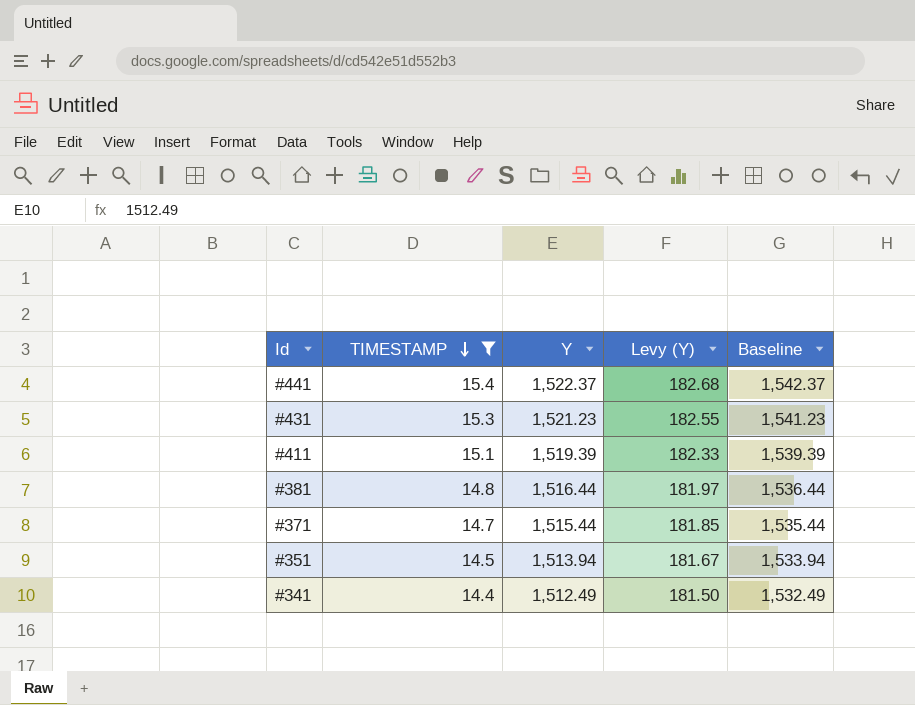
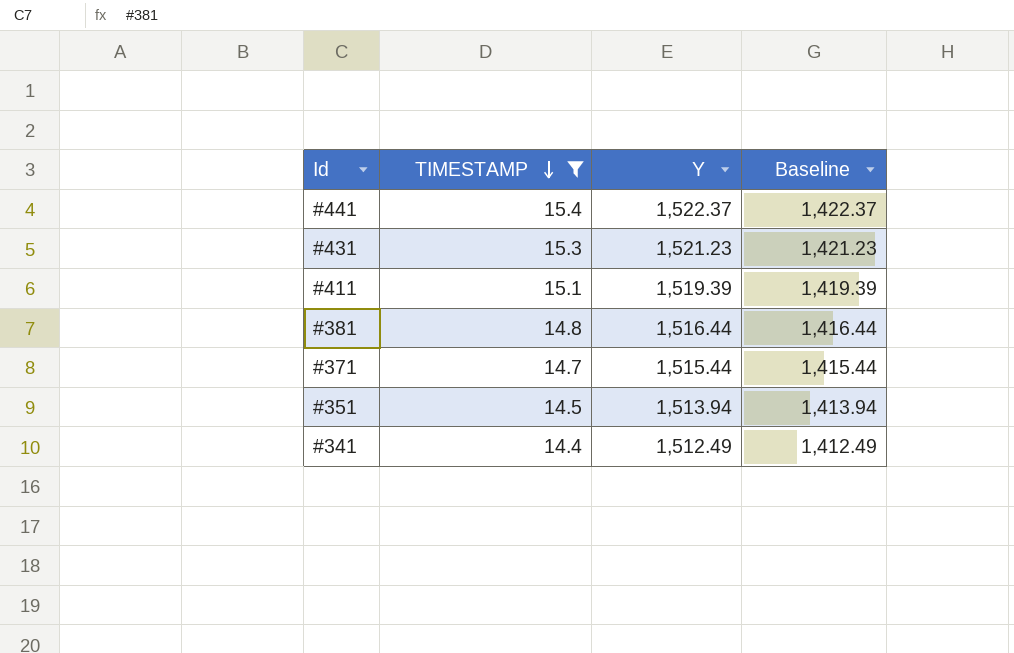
column Levy (Y) | formula: [Y] * 0.12 -> none
column Baseline | formula: [Y] + 20 -> [Y] - 100

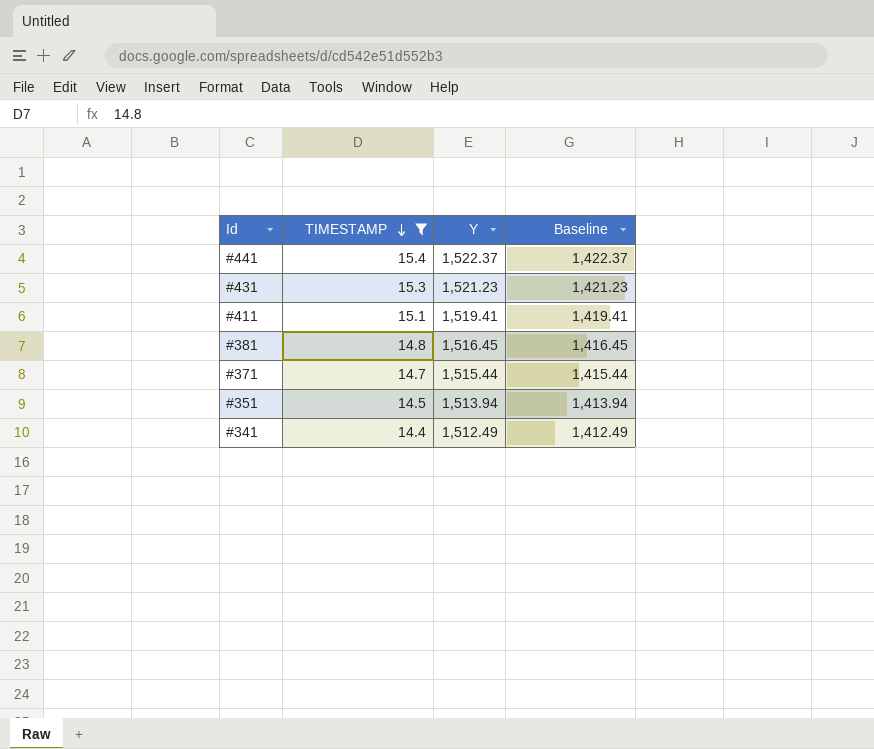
#411 | Y: 1,519.39 -> 1,519.41
#411 | Baseline: 1,419.39 -> 1,419.41
#381 | Y: 1,516.44 -> 1,516.45
#381 | Baseline: 1,416.44 -> 1,416.45

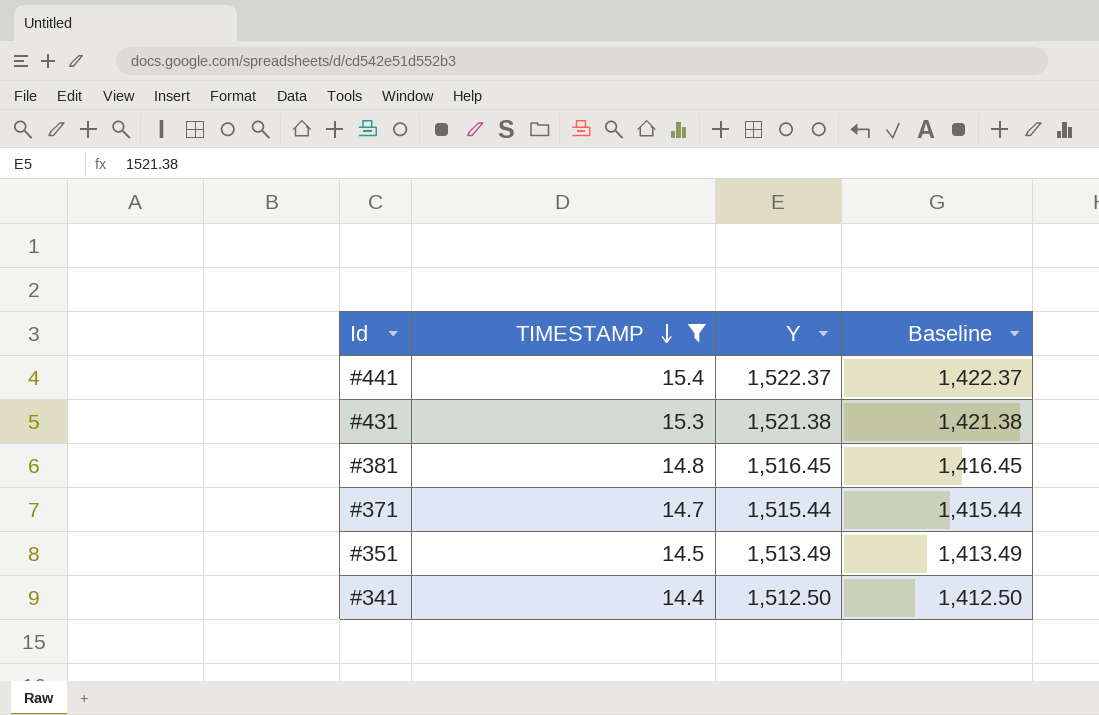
row #411: 15.1 | 1,519.41 | 1,419.41 -> none
#431 | Y: 1,521.23 -> 1,521.38
#431 | Baseline: 1,421.23 -> 1,421.38
#351 | Y: 1,513.94 -> 1,513.49
#351 | Baseline: 1,413.94 -> 1,413.49
#341 | Y: 1,512.49 -> 1,512.50
#341 | Baseline: 1,412.49 -> 1,412.50

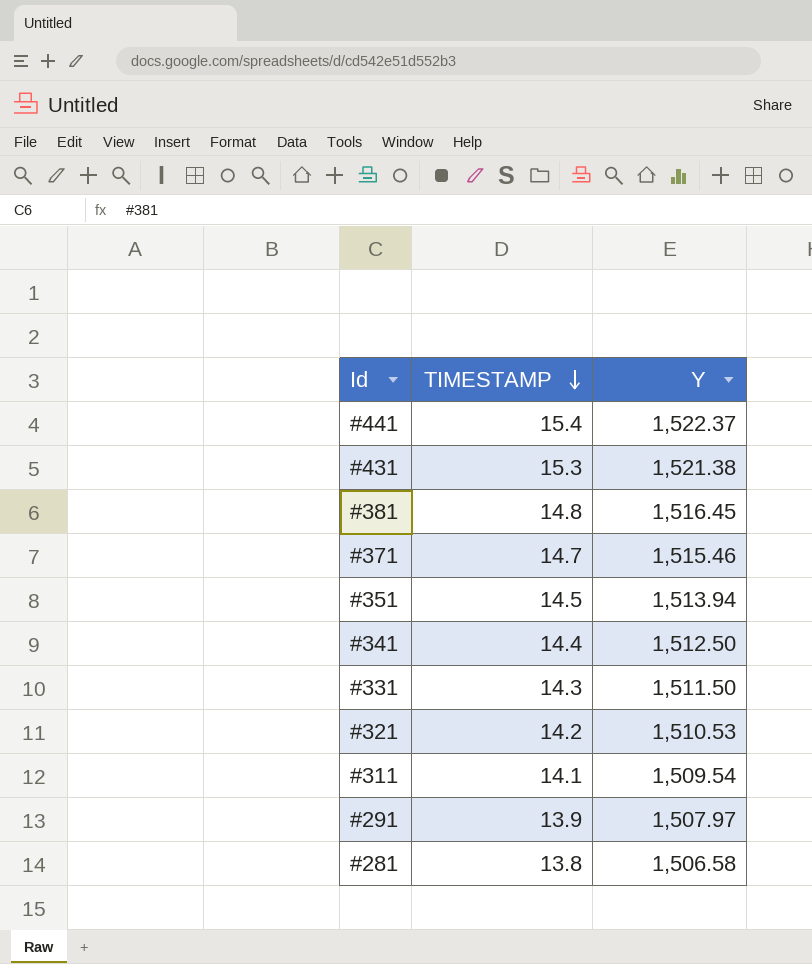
filter: TIMESTAMP >= 14.4 -> none
column Baseline | formula: [Y] - 100 -> none
#371 | Y: 1,515.44 -> 1,515.46
#351 | Y: 1,513.49 -> 1,513.94

